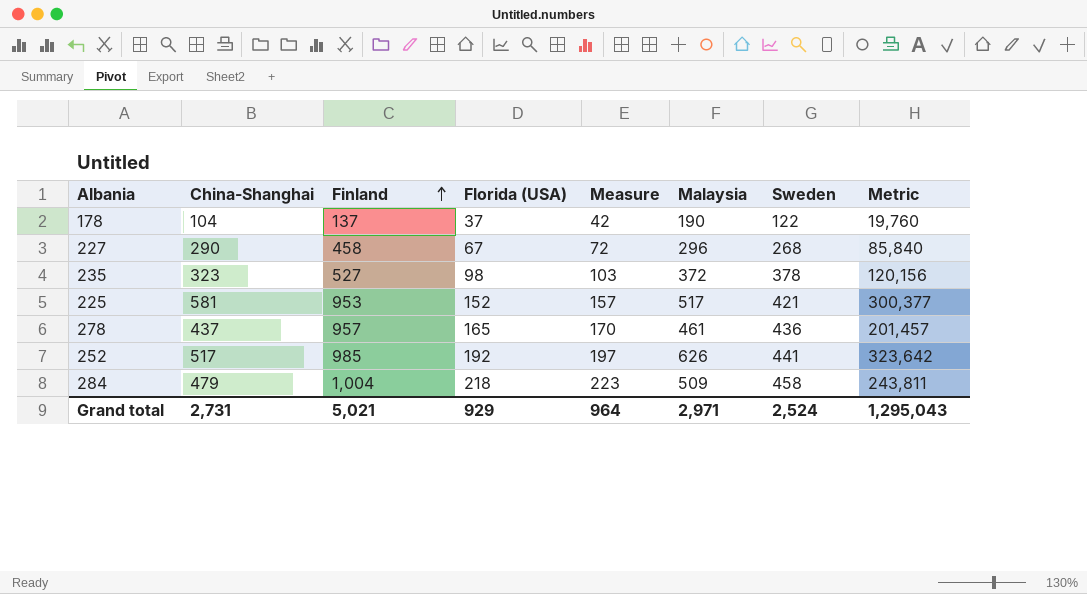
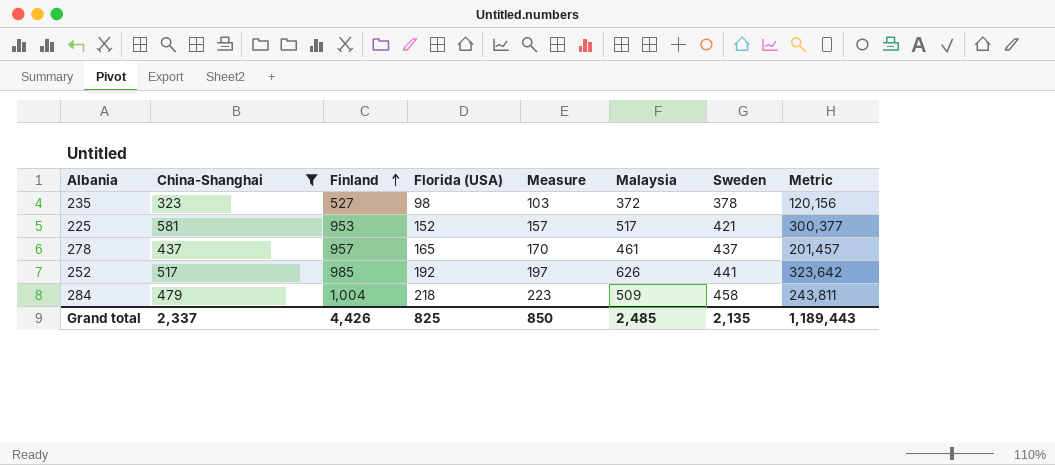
filter: none -> China-Shanghai >= 323
278 | Sweden: 436 -> 437
Grand total | China-Shanghai: 2,731 -> 2,337
Grand total | Finland: 5,021 -> 4,426
Grand total | Florida (USA): 929 -> 825
Grand total | Measure: 964 -> 850
Grand total | Malaysia: 2,971 -> 2,485
Grand total | Sweden: 2,524 -> 2,135
Grand total | Metric: 1,295,043 -> 1,189,443

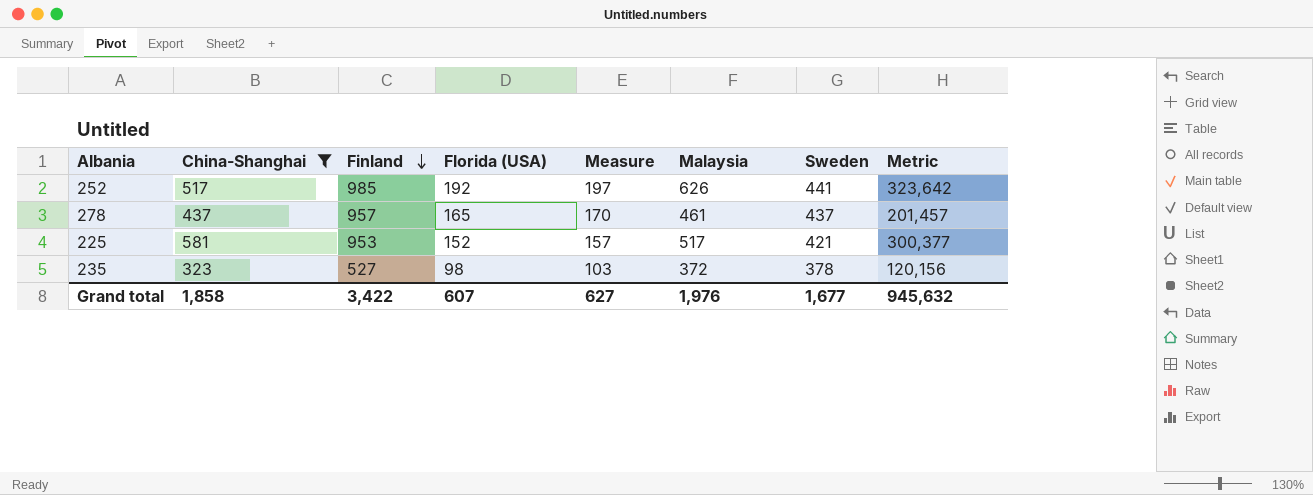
row order: Finland ascending -> Finland descending
row 284: 479 | 1,004 | 218 | 223 | 509 | 458 | 243,811 -> none
Grand total | China-Shanghai: 2,337 -> 1,858
Grand total | Finland: 4,426 -> 3,422
Grand total | Florida (USA): 825 -> 607
Grand total | Measure: 850 -> 627
Grand total | Malaysia: 2,485 -> 1,976
Grand total | Sweden: 2,135 -> 1,677
Grand total | Metric: 1,189,443 -> 945,632

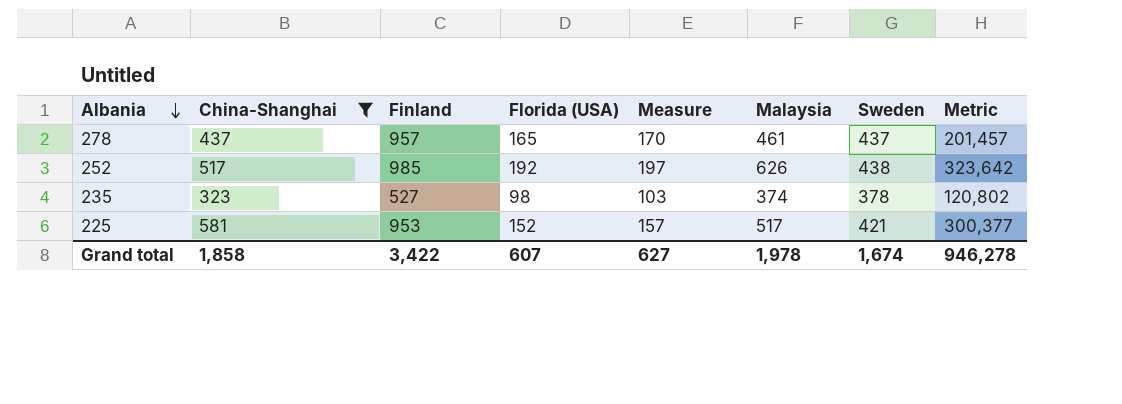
row order: Finland descending -> Albania descending
252 | Sweden: 441 -> 438
235 | Malaysia: 372 -> 374
235 | Metric: 120,156 -> 120,802
Grand total | Malaysia: 1,976 -> 1,978
Grand total | Sweden: 1,677 -> 1,674
Grand total | Metric: 945,632 -> 946,278

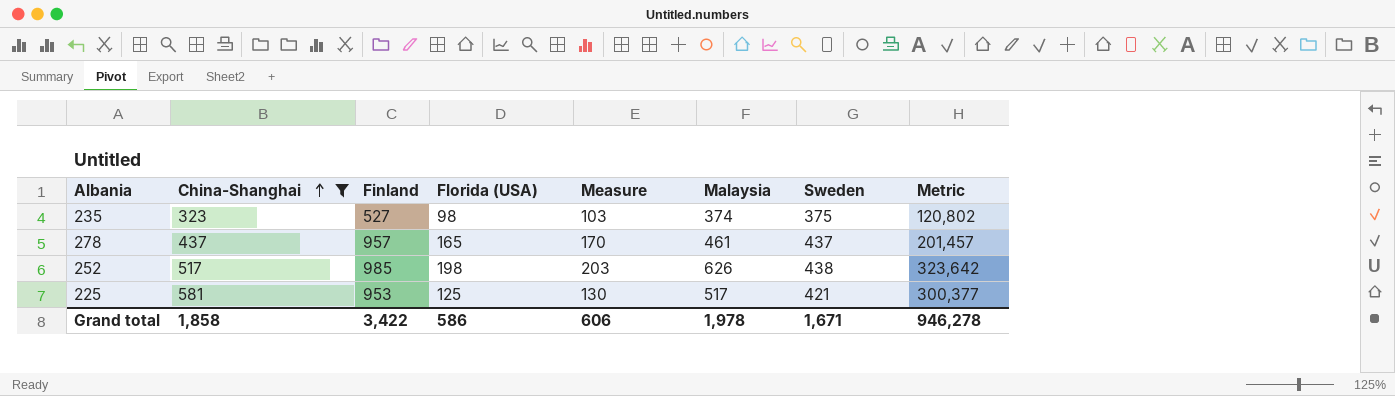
row order: Albania descending -> China-Shanghai ascending
235 | Sweden: 378 -> 375
252 | Florida (USA): 192 -> 198
252 | Measure: 197 -> 203
225 | Florida (USA): 152 -> 125
225 | Measure: 157 -> 130
Grand total | Florida (USA): 607 -> 586
Grand total | Measure: 627 -> 606
Grand total | Sweden: 1,674 -> 1,671

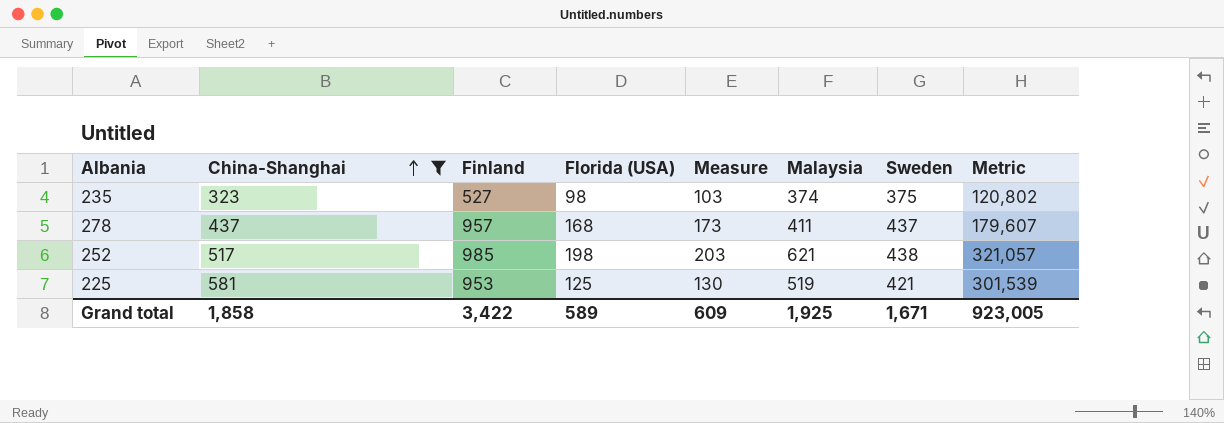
278 | Florida (USA): 165 -> 168
278 | Measure: 170 -> 173
278 | Malaysia: 461 -> 411
278 | Metric: 201,457 -> 179,607
252 | Malaysia: 626 -> 621
252 | Metric: 323,642 -> 321,057
225 | Malaysia: 517 -> 519
225 | Metric: 300,377 -> 301,539
Grand total | Florida (USA): 586 -> 589
Grand total | Measure: 606 -> 609
Grand total | Malaysia: 1,978 -> 1,925
Grand total | Metric: 946,278 -> 923,005

